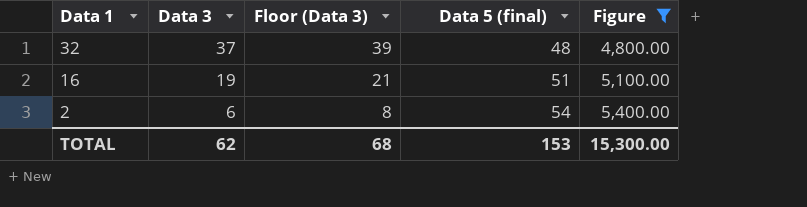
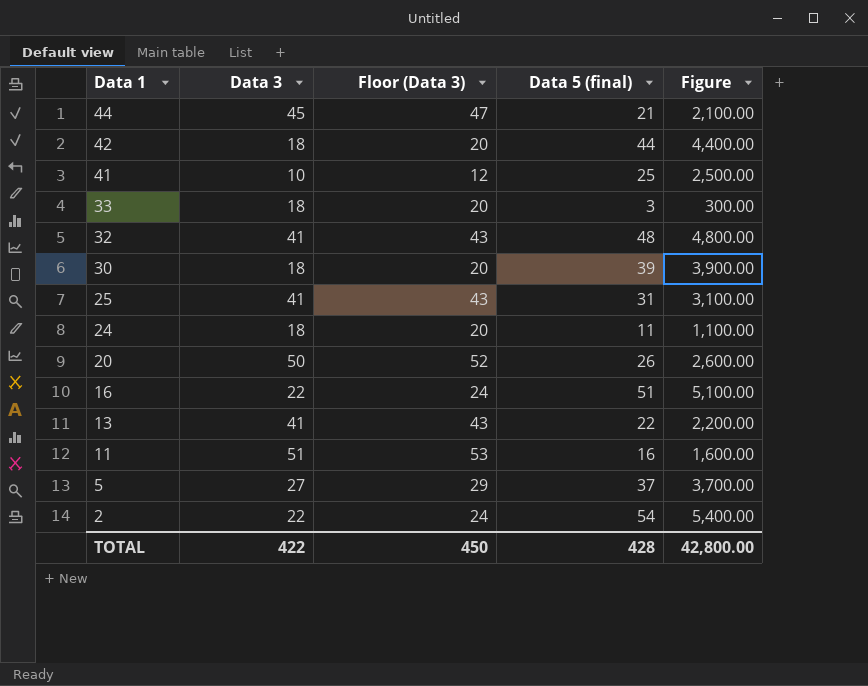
filter: Figure >= 4,800.00 -> none
32 | Data 3: 37 -> 41
32 | Floor (Data 3): 39 -> 43
16 | Data 3: 19 -> 22
16 | Floor (Data 3): 21 -> 24
2 | Data 3: 6 -> 22
2 | Floor (Data 3): 8 -> 24
TOTAL | Data 3: 62 -> 422
TOTAL | Floor (Data 3): 68 -> 450
TOTAL | Data 5 (final): 153 -> 428
TOTAL | Figure: 15,300.00 -> 42,800.00

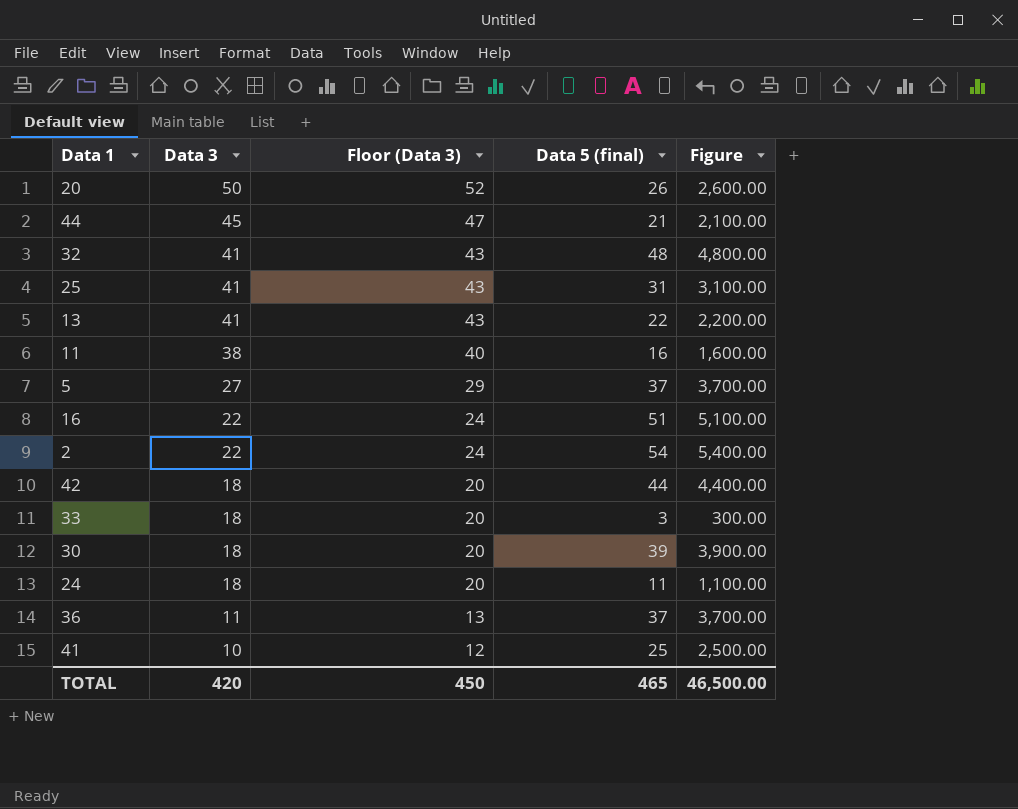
row order: Data 1 descending -> Data 3 descending
11 | Data 3: 51 -> 38
11 | Floor (Data 3): 53 -> 40
row 36: none -> 11 | 13 | 37 | 3,700.00
TOTAL | Data 3: 422 -> 420
TOTAL | Data 5 (final): 428 -> 465
TOTAL | Figure: 42,800.00 -> 46,500.00

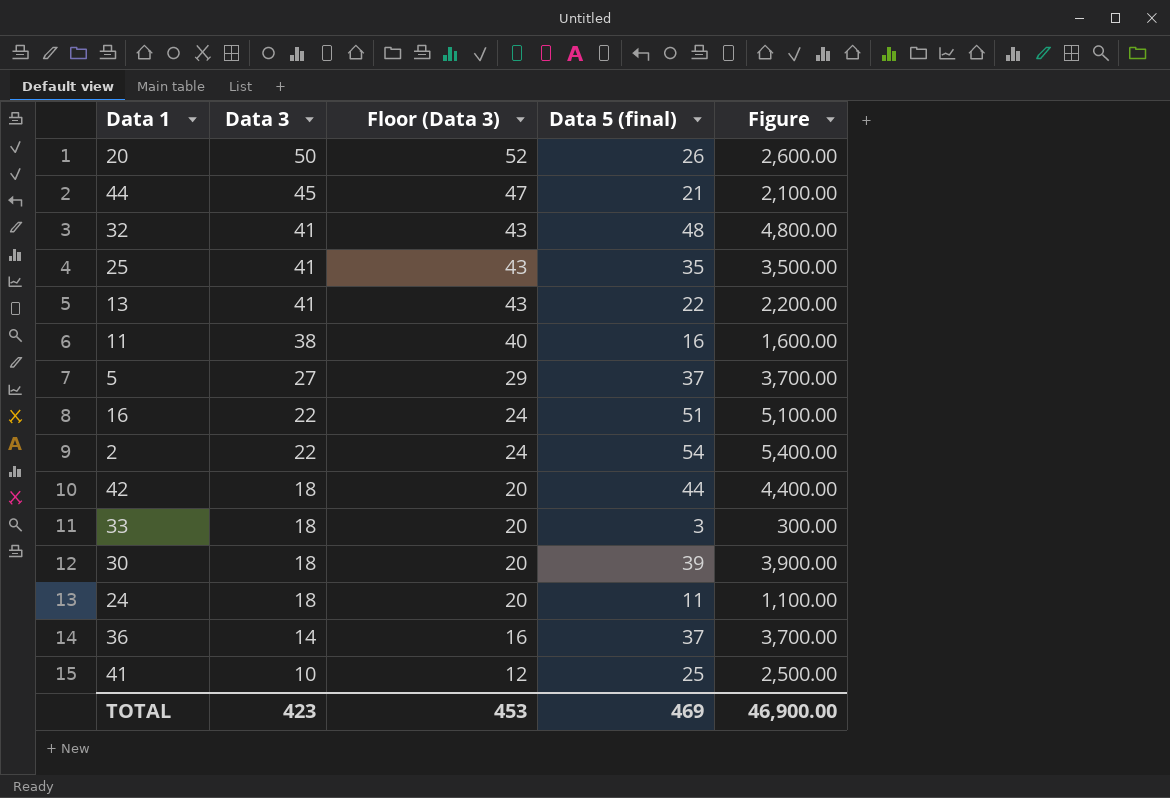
25 | Data 5 (final): 31 -> 35
25 | Figure: 3,100.00 -> 3,500.00
36 | Data 3: 11 -> 14
36 | Floor (Data 3): 13 -> 16
TOTAL | Data 3: 420 -> 423
TOTAL | Floor (Data 3): 450 -> 453
TOTAL | Data 5 (final): 465 -> 469
TOTAL | Figure: 46,500.00 -> 46,900.00

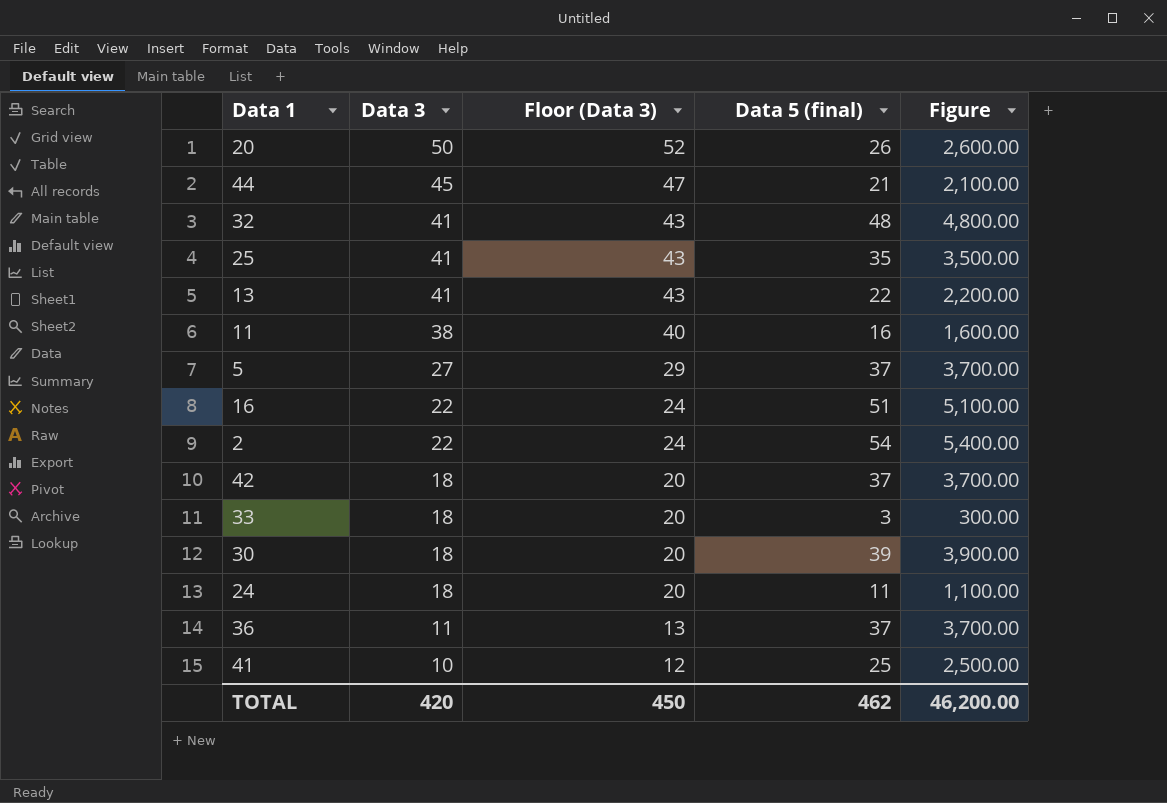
42 | Data 5 (final): 44 -> 37
42 | Figure: 4,400.00 -> 3,700.00
36 | Data 3: 14 -> 11
36 | Floor (Data 3): 16 -> 13
TOTAL | Data 3: 423 -> 420
TOTAL | Floor (Data 3): 453 -> 450
TOTAL | Data 5 (final): 469 -> 462
TOTAL | Figure: 46,900.00 -> 46,200.00

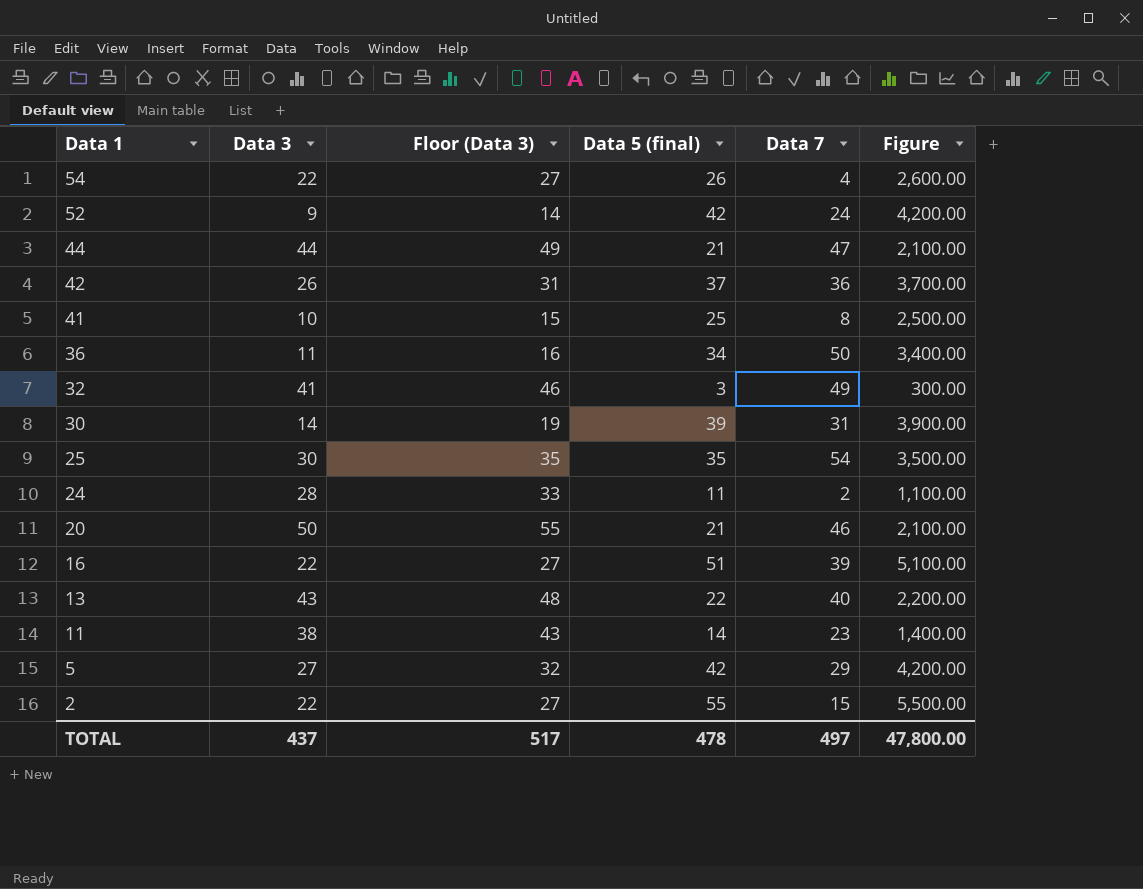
row order: Data 3 descending -> Data 1 descending
column Floor (Data 3) | formula: [Data 3] + 2 -> [Data 3] + 5
column Data 7 | position: none -> 5
row 33: 18 | 20 | 3 | 300.00 -> none
row 54: none -> 22 | 27 | 26 | 4 | 2,600.00
row 52: none -> 9 | 14 | 42 | 24 | 4,200.00
44 | Data 3: 45 -> 44
42 | Data 3: 18 -> 26
36 | Data 5 (final): 37 -> 34
36 | Figure: 3,700.00 -> 3,400.00
32 | Data 5 (final): 48 -> 3
32 | Figure: 4,800.00 -> 300.00
30 | Data 3: 18 -> 14
25 | Data 3: 41 -> 30
24 | Data 3: 18 -> 28
20 | Data 5 (final): 26 -> 21
20 | Figure: 2,600.00 -> 2,100.00
13 | Data 3: 41 -> 43
11 | Data 5 (final): 16 -> 14
11 | Figure: 1,600.00 -> 1,400.00
5 | Data 5 (final): 37 -> 42
5 | Figure: 3,700.00 -> 4,200.00
2 | Data 5 (final): 54 -> 55
2 | Figure: 5,400.00 -> 5,500.00
TOTAL | Data 3: 420 -> 437
TOTAL | Floor (Data 3): 450 -> 517
TOTAL | Data 5 (final): 462 -> 478
TOTAL | Figure: 46,200.00 -> 47,800.00

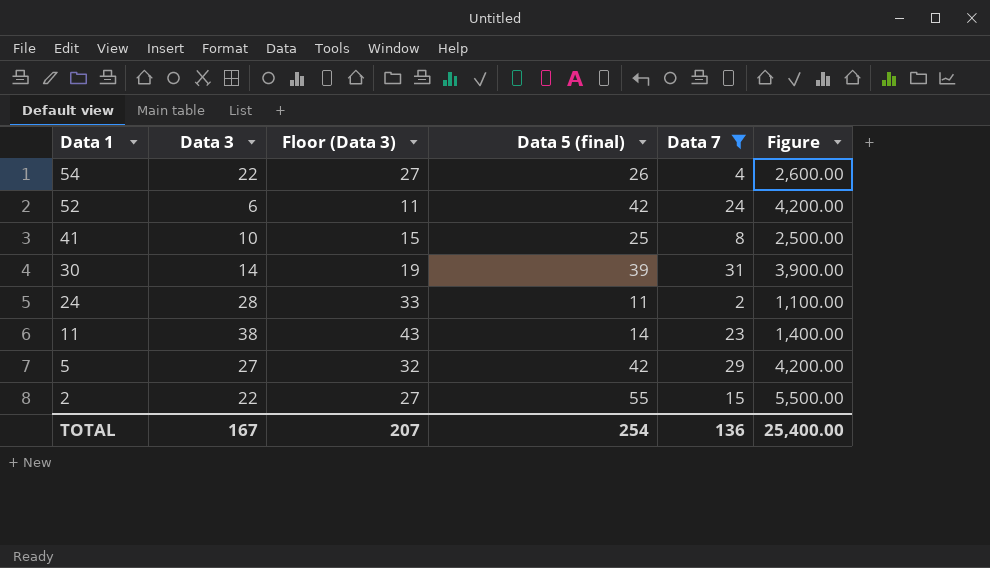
filter: none -> Data 7 <= 31
52 | Data 3: 9 -> 6
52 | Floor (Data 3): 14 -> 11
TOTAL | Data 3: 437 -> 167
TOTAL | Floor (Data 3): 517 -> 207
TOTAL | Data 5 (final): 478 -> 254
TOTAL | Data 7: 497 -> 136
TOTAL | Figure: 47,800.00 -> 25,400.00

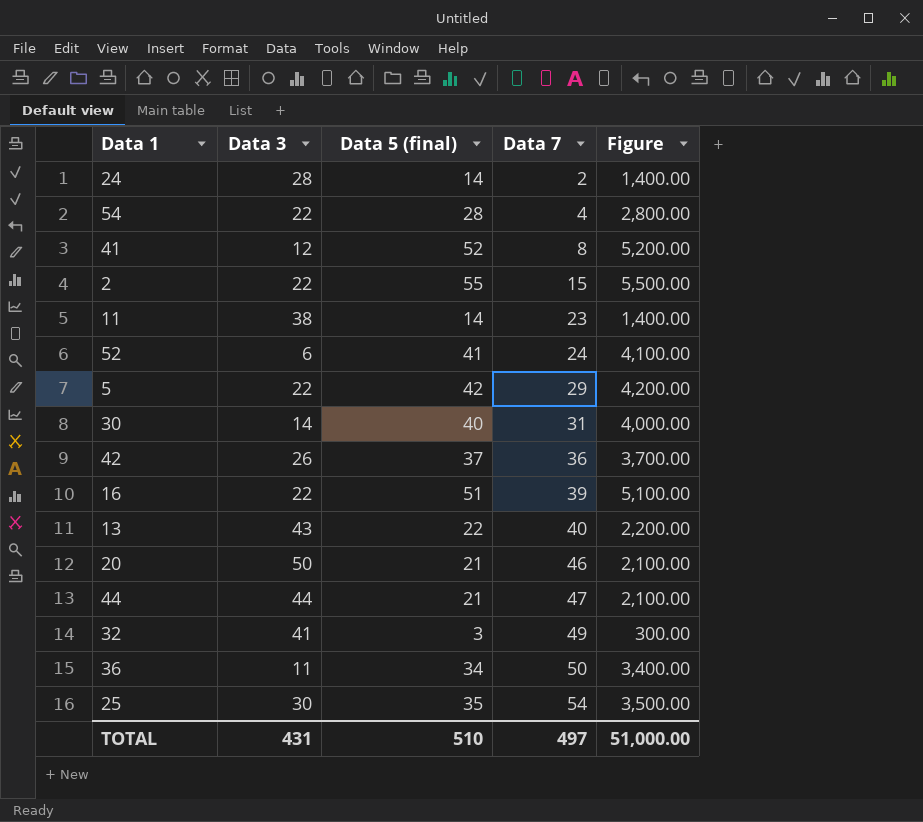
filter: Data 7 <= 31 -> none
row order: Data 1 descending -> Data 7 ascending
column Floor (Data 3) | formula: [Data 3] + 5 -> none
24 | Data 5 (final): 11 -> 14
24 | Figure: 1,100.00 -> 1,400.00
54 | Data 5 (final): 26 -> 28
54 | Figure: 2,600.00 -> 2,800.00
41 | Data 3: 10 -> 12
41 | Data 5 (final): 25 -> 52
41 | Figure: 2,500.00 -> 5,200.00
52 | Data 5 (final): 42 -> 41
52 | Figure: 4,200.00 -> 4,100.00
5 | Data 3: 27 -> 22
30 | Data 5 (final): 39 -> 40
30 | Figure: 3,900.00 -> 4,000.00
TOTAL | Data 3: 167 -> 431
TOTAL | Data 5 (final): 254 -> 510
TOTAL | Data 7: 136 -> 497
TOTAL | Figure: 25,400.00 -> 51,000.00

